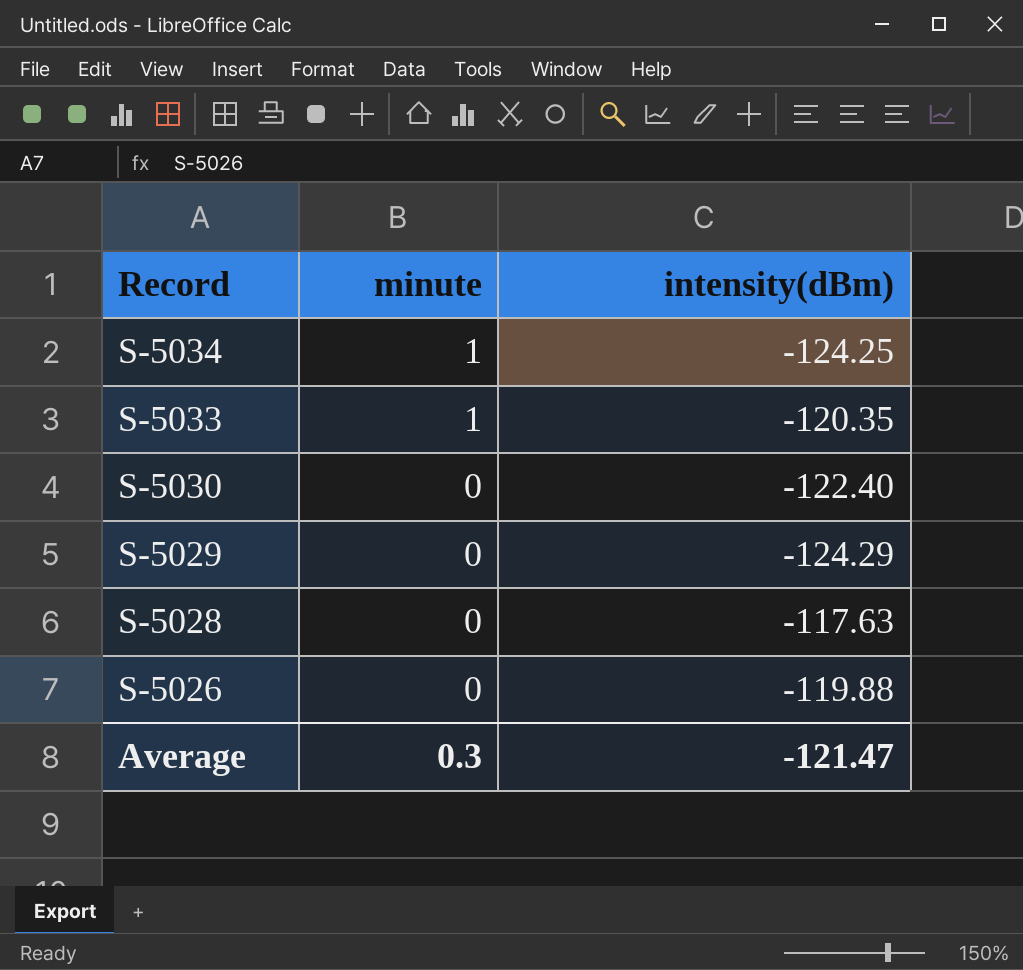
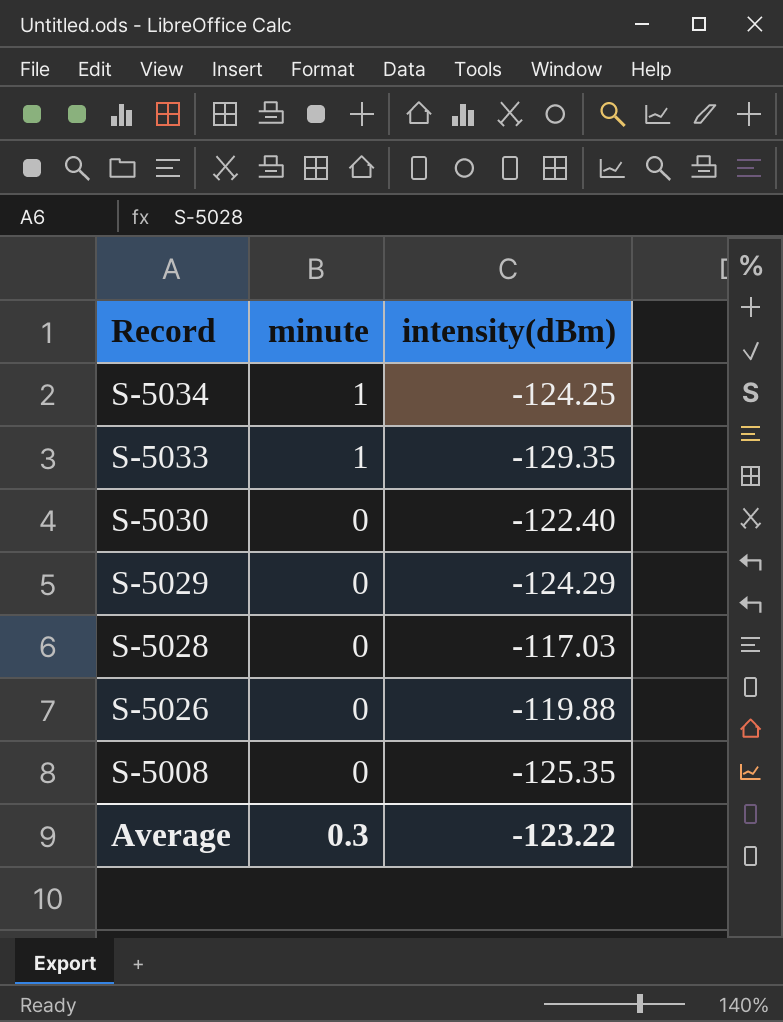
S-5033 | intensity(dBm): -120.35 -> -129.35
S-5028 | intensity(dBm): -117.63 -> -117.03
row S-5008: none -> 0 | -125.35
Average | intensity(dBm): -121.47 -> -123.22

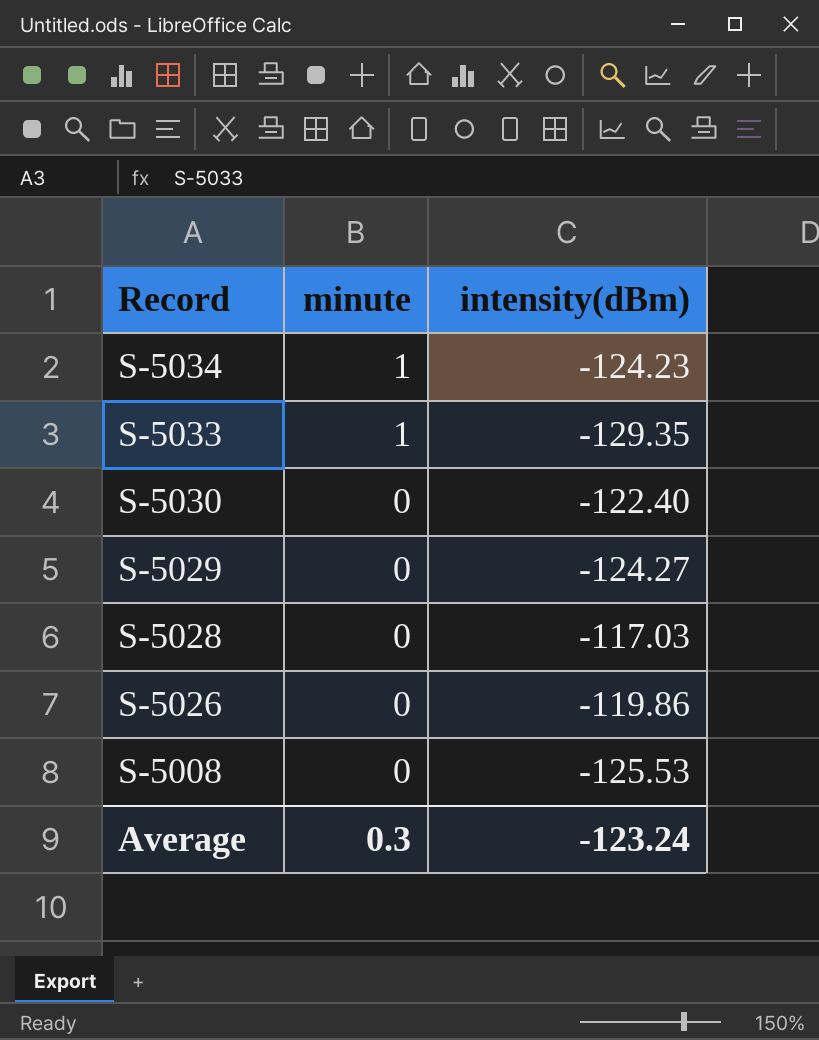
S-5034 | intensity(dBm): -124.25 -> -124.23
S-5029 | intensity(dBm): -124.29 -> -124.27
S-5026 | intensity(dBm): -119.88 -> -119.86
S-5008 | intensity(dBm): -125.35 -> -125.53
Average | intensity(dBm): -123.22 -> -123.24

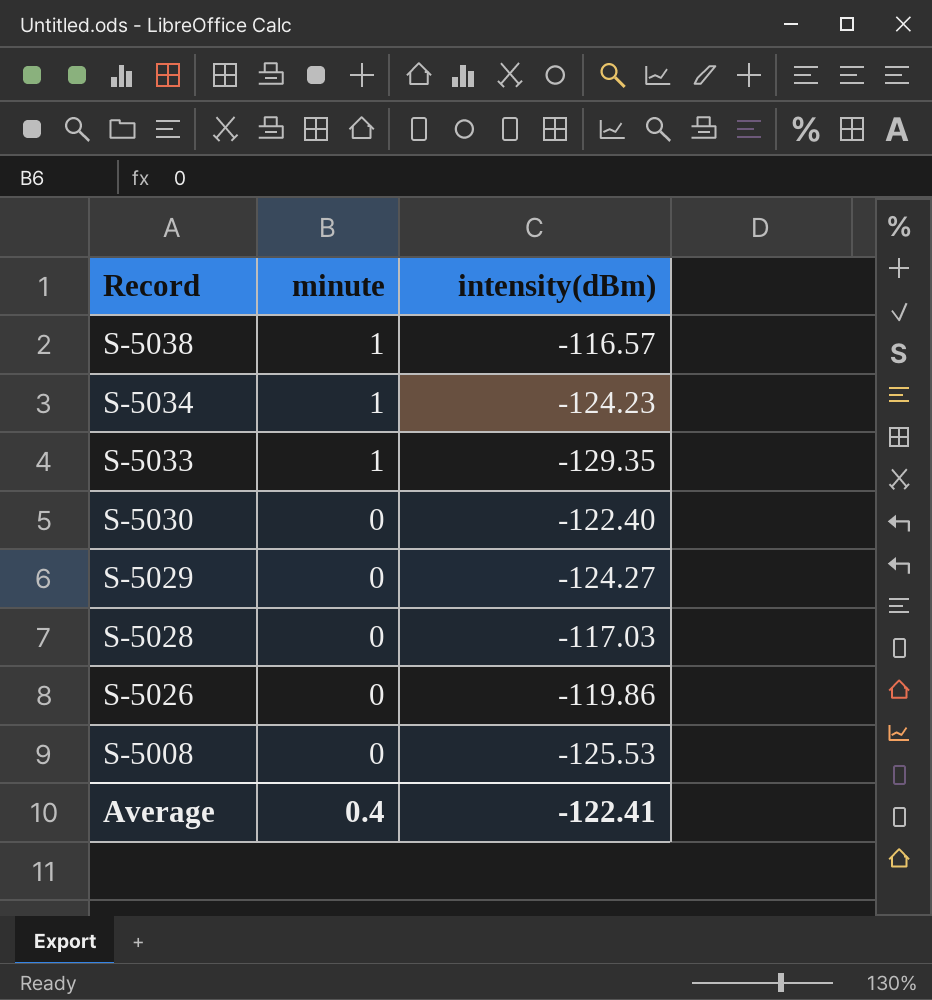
row S-5038: none -> 1 | -116.57
Average | minute: 0.3 -> 0.4
Average | intensity(dBm): -123.24 -> -122.41

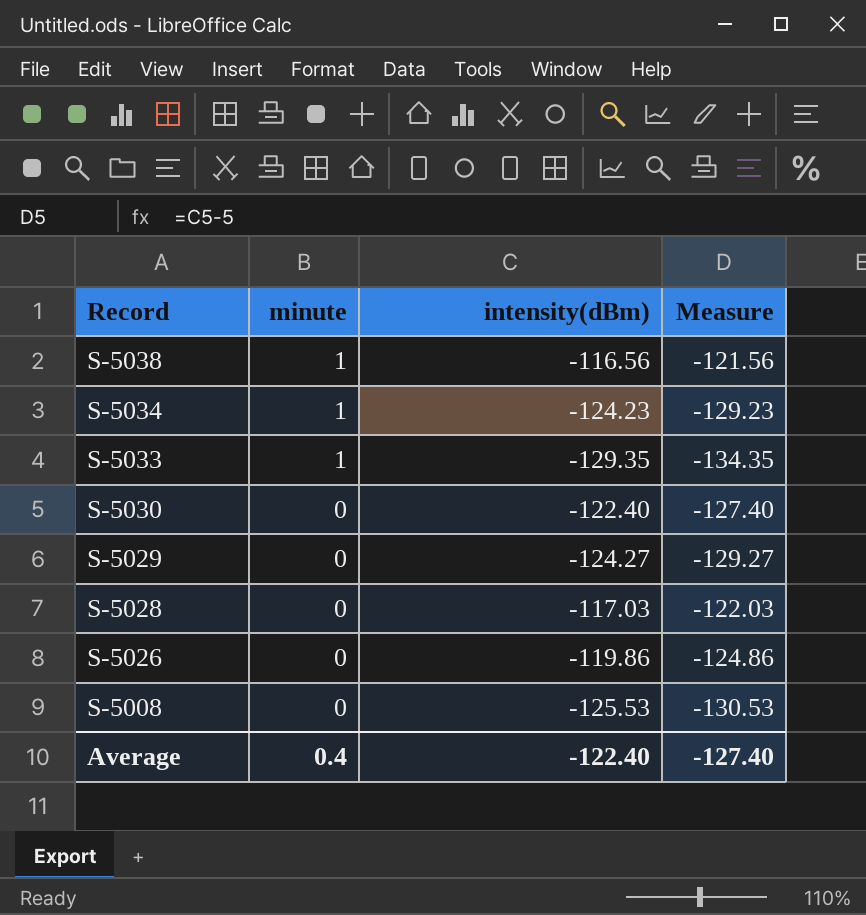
column Measure | formula: none -> [intensity(dBm)] - 5
S-5038 | intensity(dBm): -116.57 -> -116.56
Average | intensity(dBm): -122.41 -> -122.40

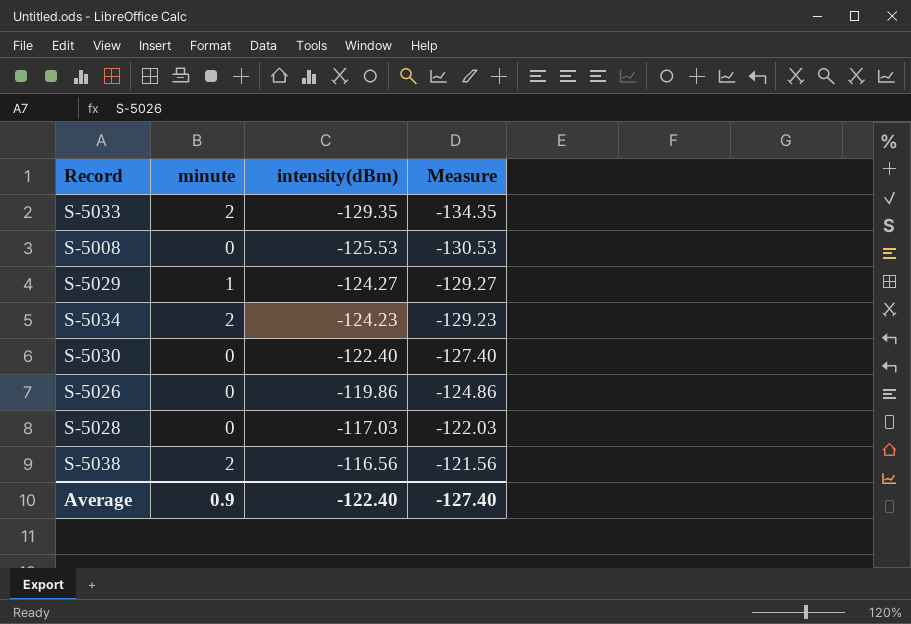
row order: Record descending -> intensity(dBm) ascending
S-5033 | minute: 1 -> 2
S-5029 | minute: 0 -> 1
S-5034 | minute: 1 -> 2
S-5038 | minute: 1 -> 2
Average | minute: 0.4 -> 0.9

